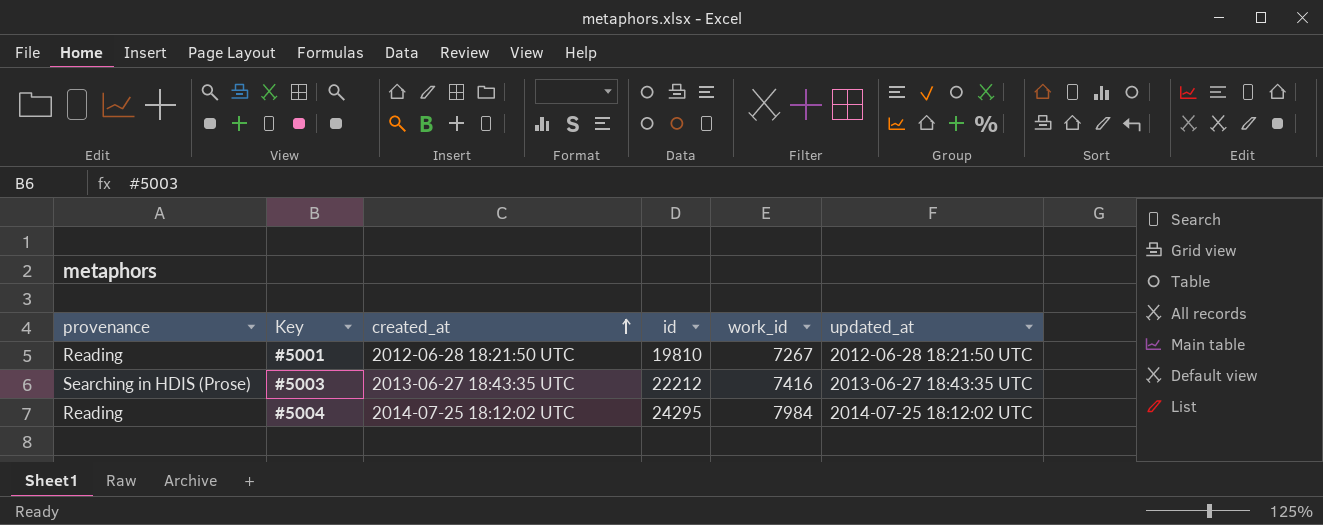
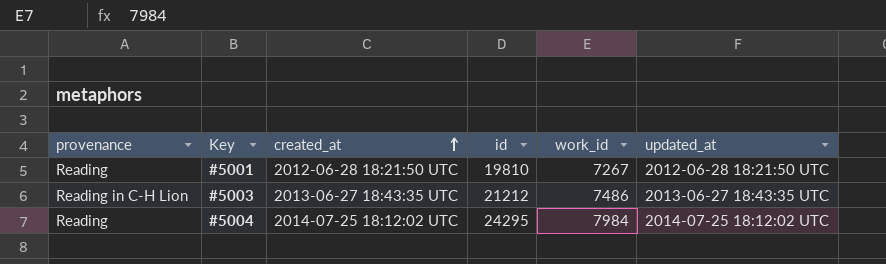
#5003 | provenance: Searching in HDIS (Prose) -> Reading in C-H Lion
#5003 | id: 22212 -> 21212
#5003 | work_id: 7416 -> 7486

